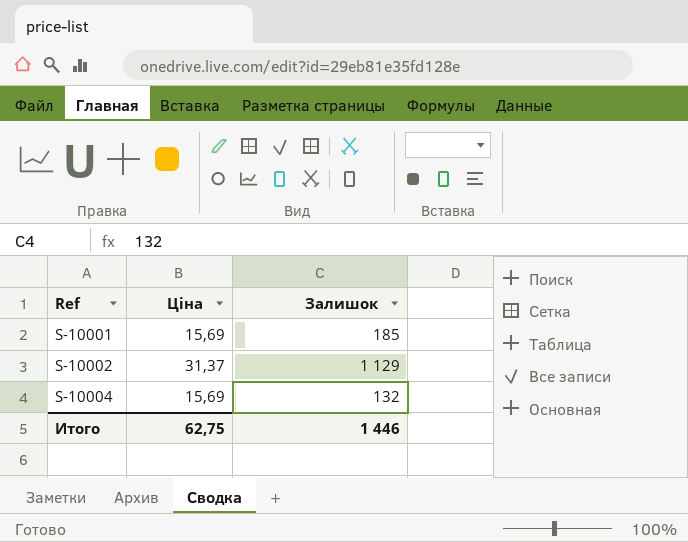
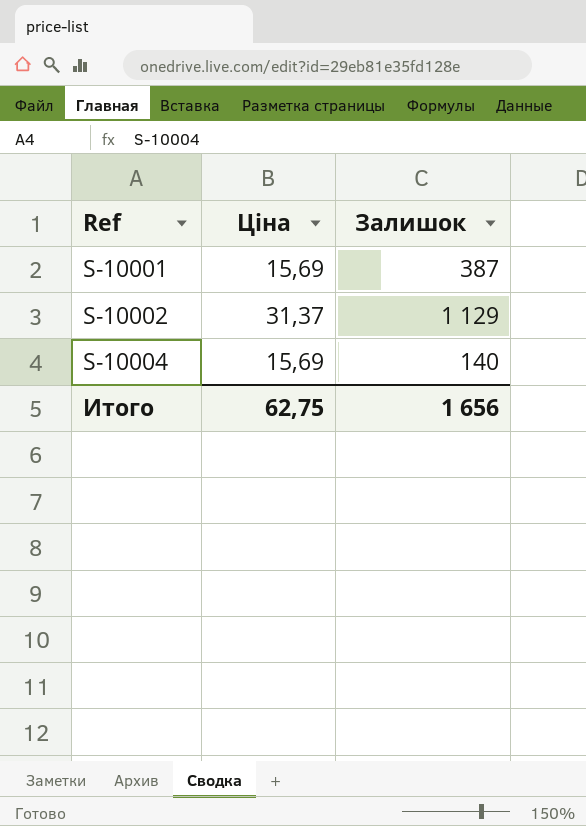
S-10001 | Залишок: 185 -> 387
S-10004 | Залишок: 132 -> 140
Итого | Залишок: 1 446 -> 1 656

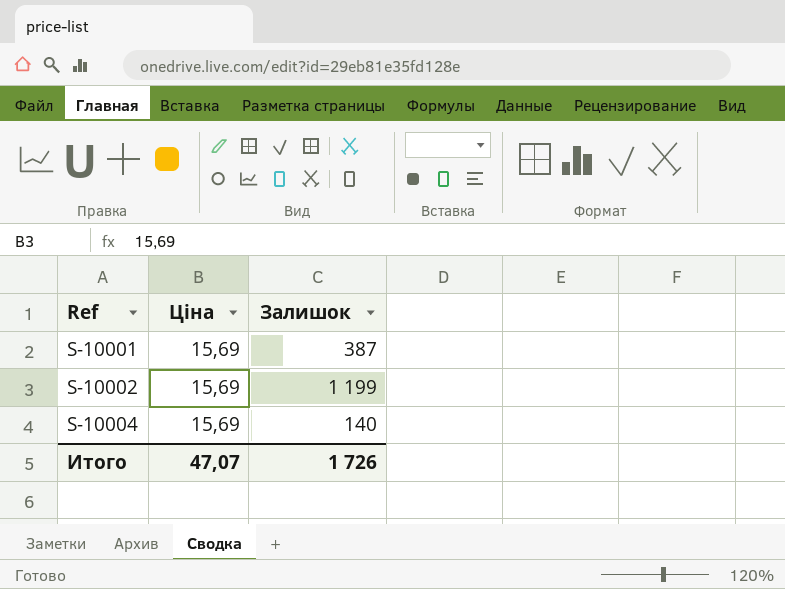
S-10002 | Ціна: 31,37 -> 15,69
S-10002 | Залишок: 1 129 -> 1 199
Итого | Ціна: 62,75 -> 47,07
Итого | Залишок: 1 656 -> 1 726

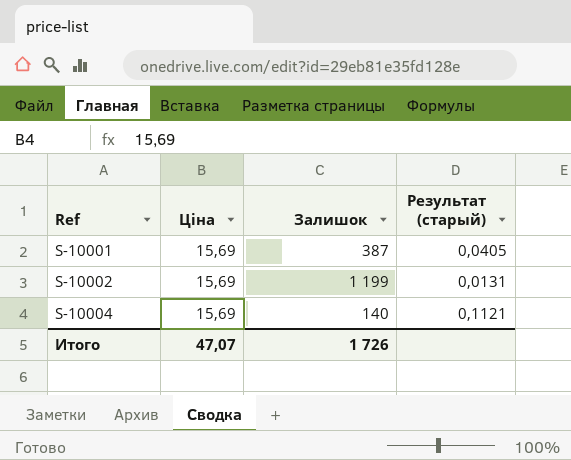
column Результат (старый) | formula: none -> [Ціна] / [Залишок]

